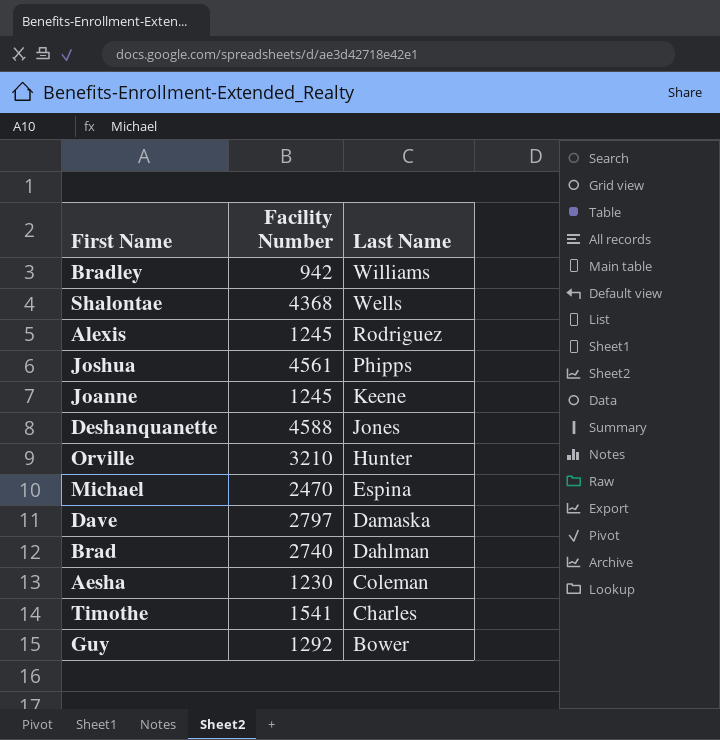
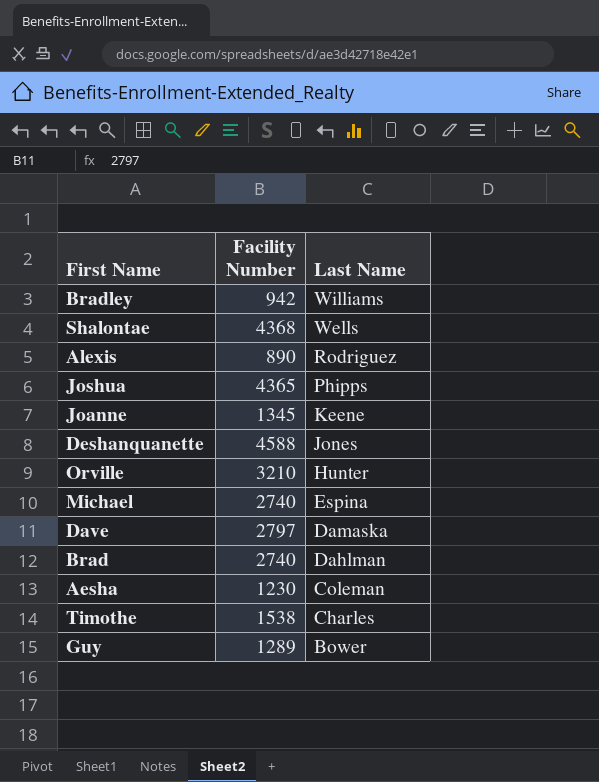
Alexis | Facility Number: 1245 -> 890
Joshua | Facility Number: 4561 -> 4365
Joanne | Facility Number: 1245 -> 1345
Michael | Facility Number: 2470 -> 2740
Timothe | Facility Number: 1541 -> 1538
Guy | Facility Number: 1292 -> 1289

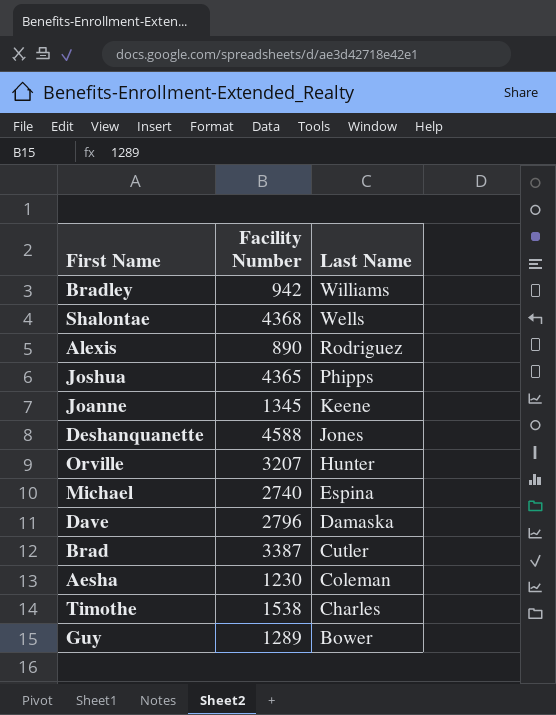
Orville | Facility Number: 3210 -> 3207
Dave | Facility Number: 2797 -> 2796
Brad | Facility Number: 2740 -> 3387
Brad | Last Name: Dahlman -> Cutler

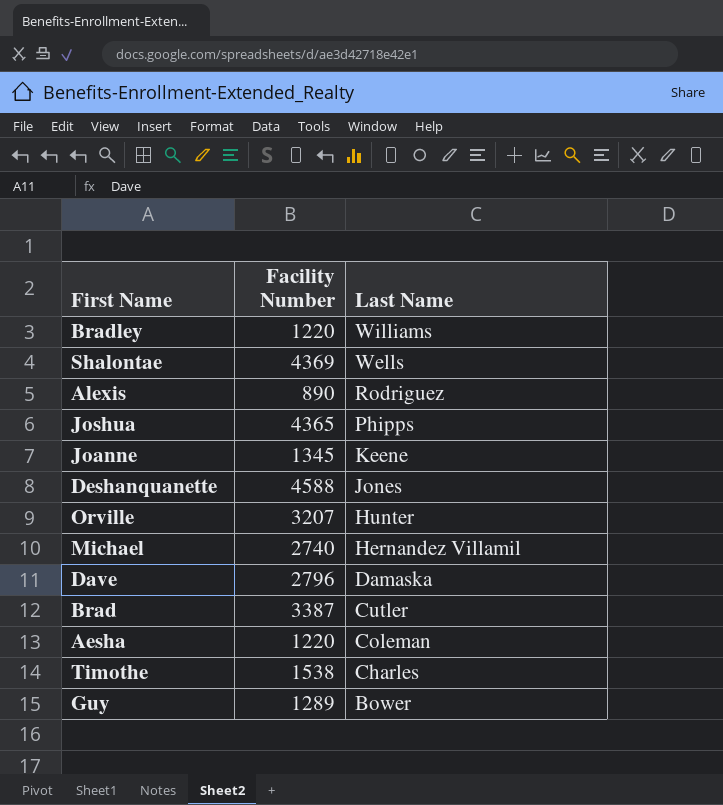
Bradley | Facility Number: 942 -> 1220
Shalontae | Facility Number: 4368 -> 4369
Michael | Last Name: Espina -> Hernandez Villamil
Aesha | Facility Number: 1230 -> 1220

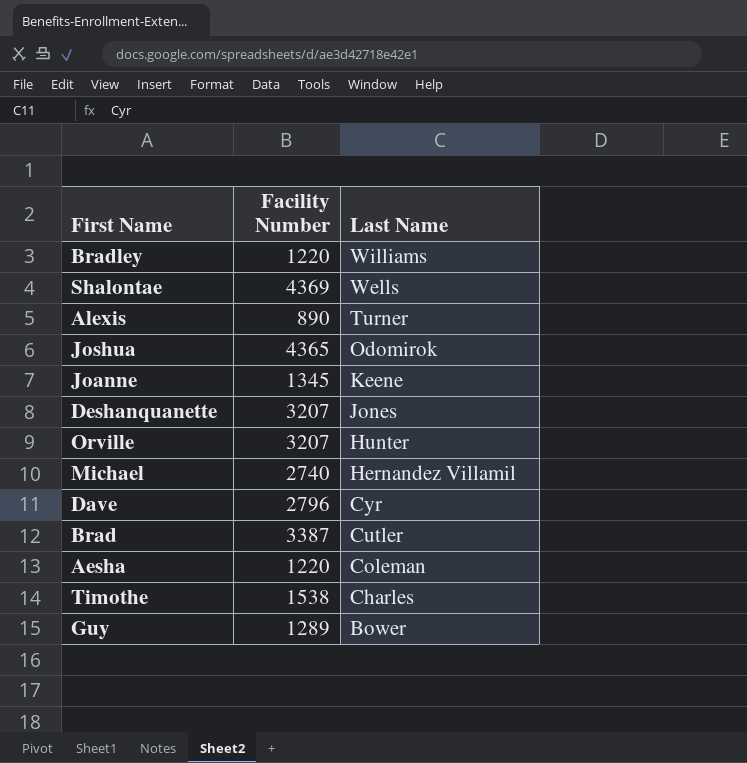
Alexis | Last Name: Rodriguez -> Turner
Joshua | Last Name: Phipps -> Odomirok
Deshanquanette | Facility Number: 4588 -> 3207
Dave | Last Name: Damaska -> Cyr

